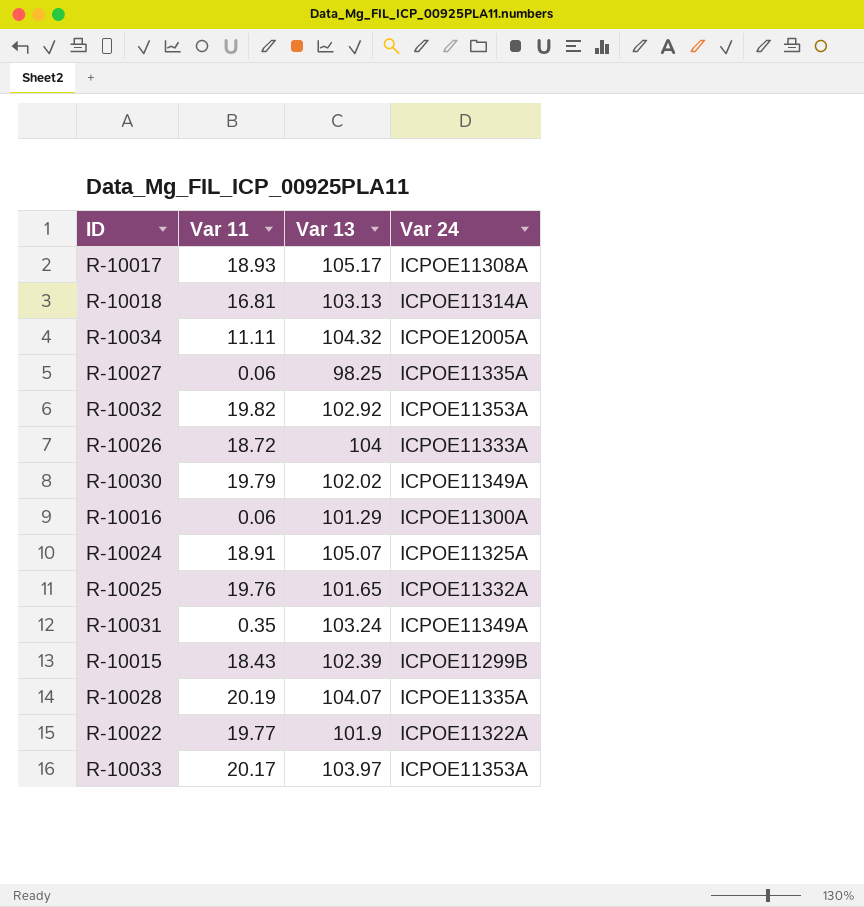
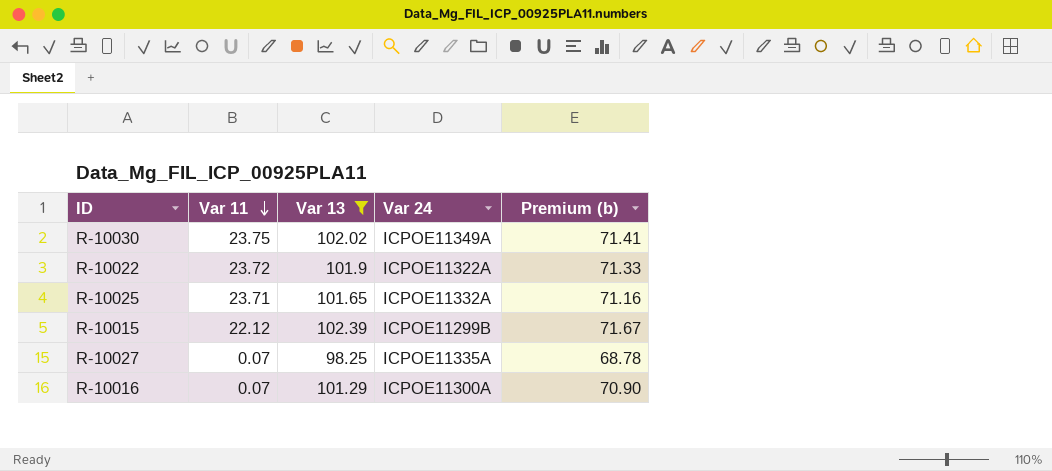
filter: none -> Var 13 <= 102.39
row order: none -> Var 11 descending
column Premium (b) | formula: none -> [Var 13] * 0.7
R-10030 | Var 11: 19.79 -> 23.75
R-10022 | Var 11: 19.77 -> 23.72
R-10025 | Var 11: 19.76 -> 23.71
R-10015 | Var 11: 18.43 -> 22.12
R-10027 | Var 11: 0.06 -> 0.07
R-10016 | Var 11: 0.06 -> 0.07

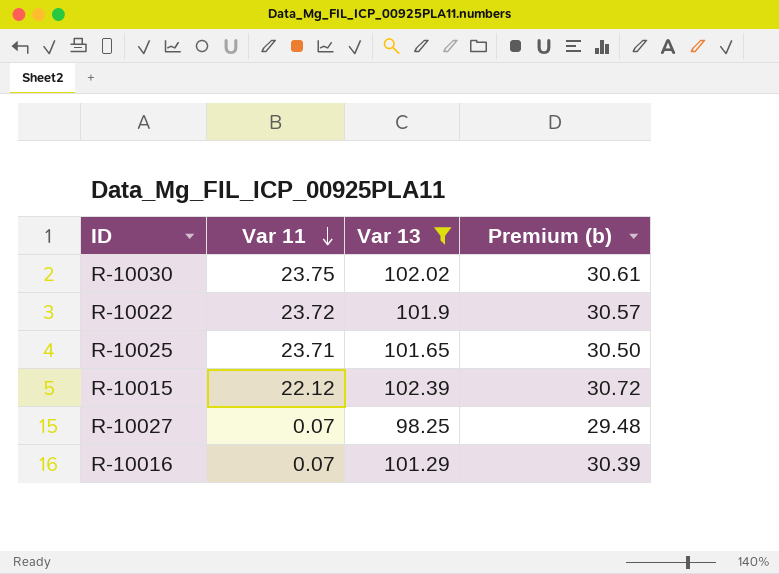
column Var 24 | position: 4 -> none
column Premium (b) | formula: [Var 13] * 0.7 -> [Var 13] * 0.3

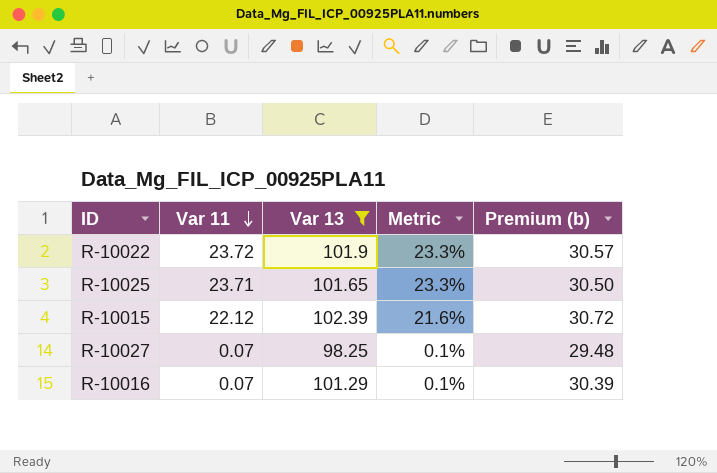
column Metric | formula: none -> [Var 11] / [Var 13]
row R-10030: 23.75 | 102.02 | 30.61 -> none

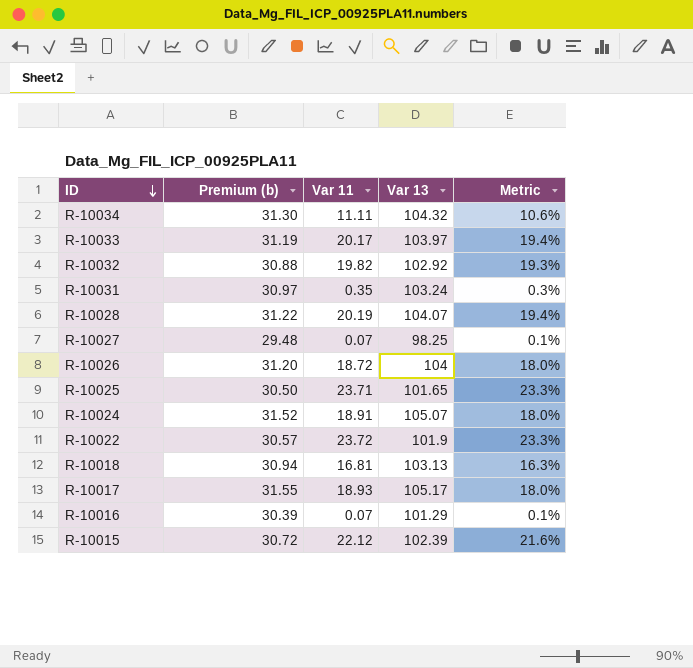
filter: Var 13 <= 102.39 -> none
row order: Var 11 descending -> ID descending
column Premium (b) | position: 5 -> 2

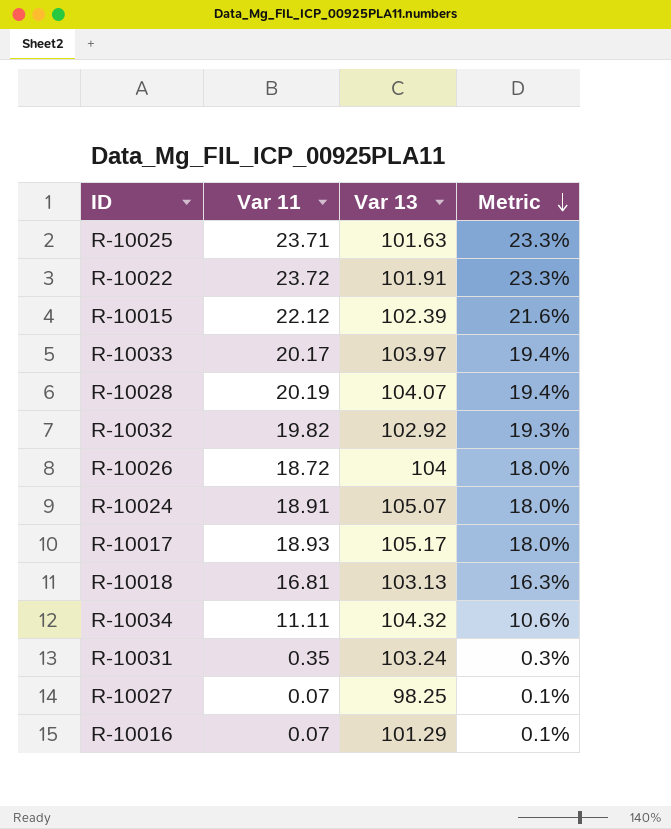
row order: ID descending -> Metric descending
column Premium (b) | formula: [Var 13] * 0.3 -> none
R-10025 | Var 13: 101.65 -> 101.63
R-10022 | Var 13: 101.9 -> 101.91

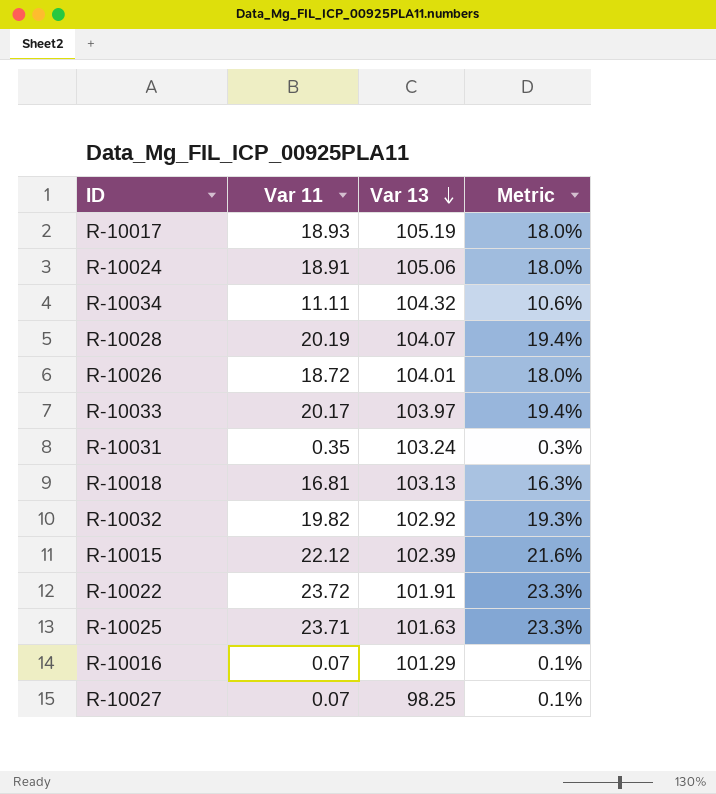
row order: Metric descending -> Var 13 descending
R-10017 | Var 13: 105.17 -> 105.19
R-10024 | Var 13: 105.07 -> 105.06
R-10026 | Var 13: 104 -> 104.01

